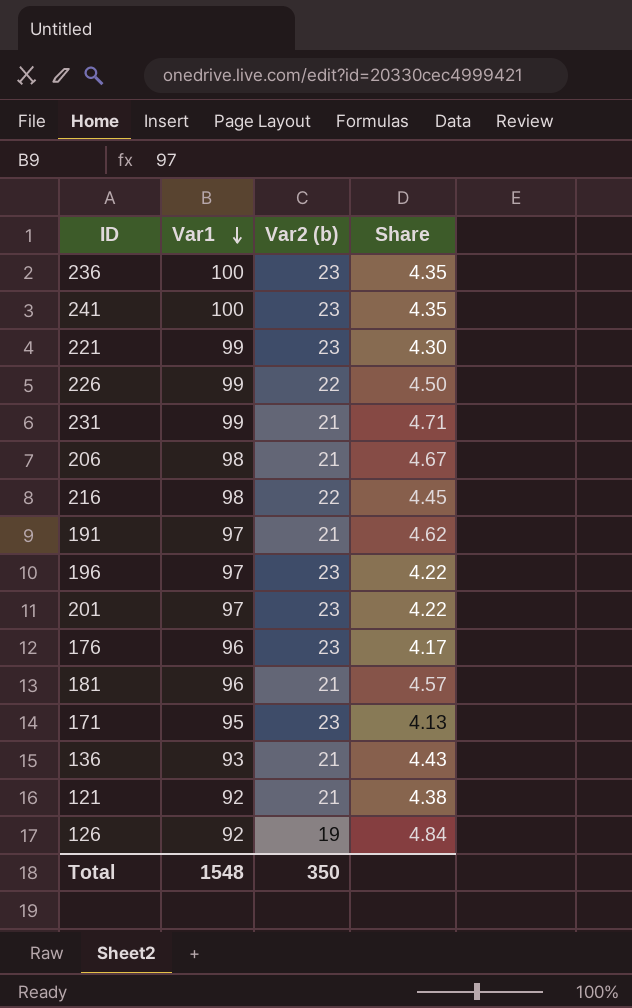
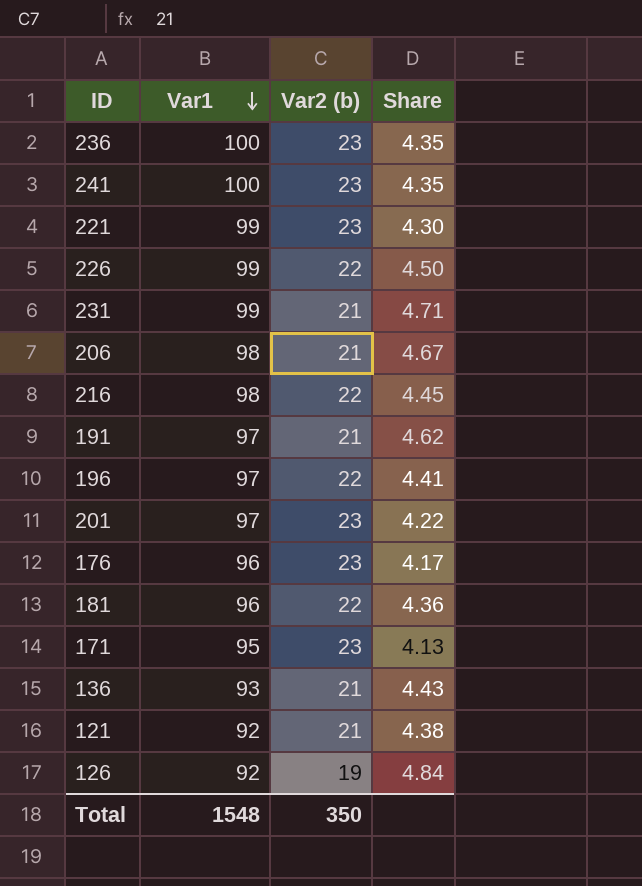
196 | Var2 (b): 23 -> 22
196 | Share: 4.22 -> 4.41
181 | Var2 (b): 21 -> 22
181 | Share: 4.57 -> 4.36

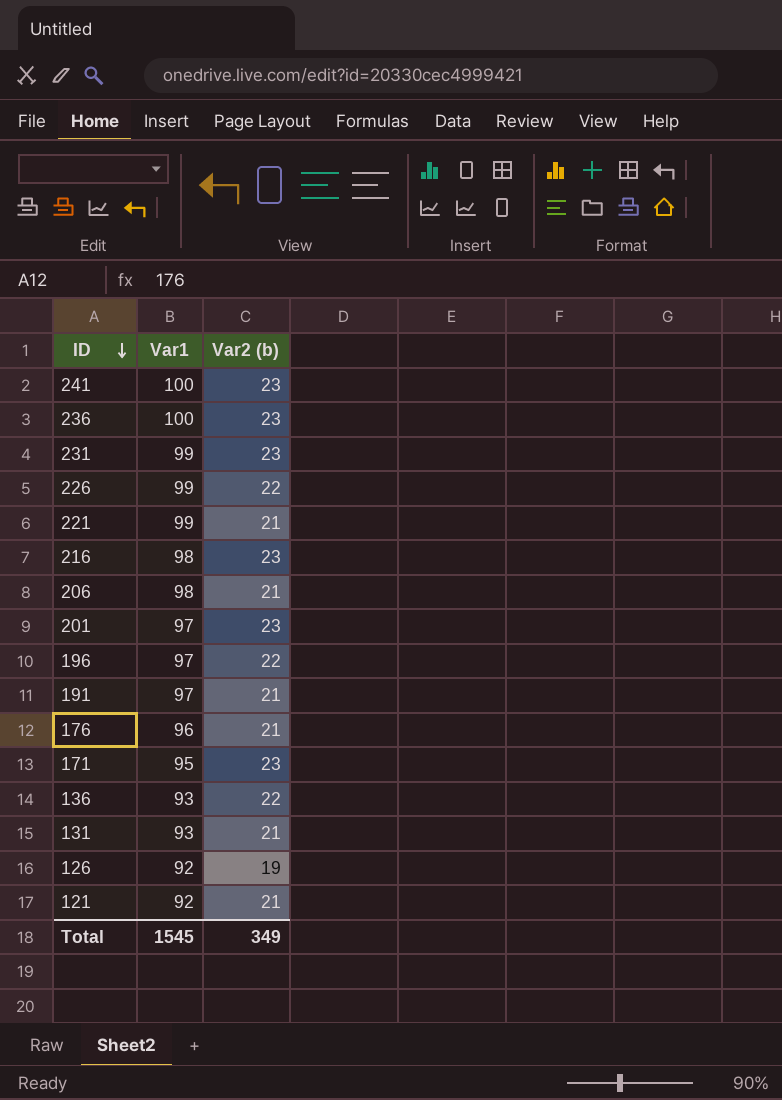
row order: Var1 descending -> ID descending
column Share | formula: [Var1] / [Var2 (b)] -> none
row 181: 96 | 22 | 4.36 -> none
231 | Var2 (b): 21 -> 23
221 | Var2 (b): 23 -> 21
216 | Var2 (b): 22 -> 23
176 | Var2 (b): 23 -> 21
136 | Var2 (b): 21 -> 22
row 131: none -> 93 | 21
Total | Var1: 1548 -> 1545
Total | Var2 (b): 350 -> 349

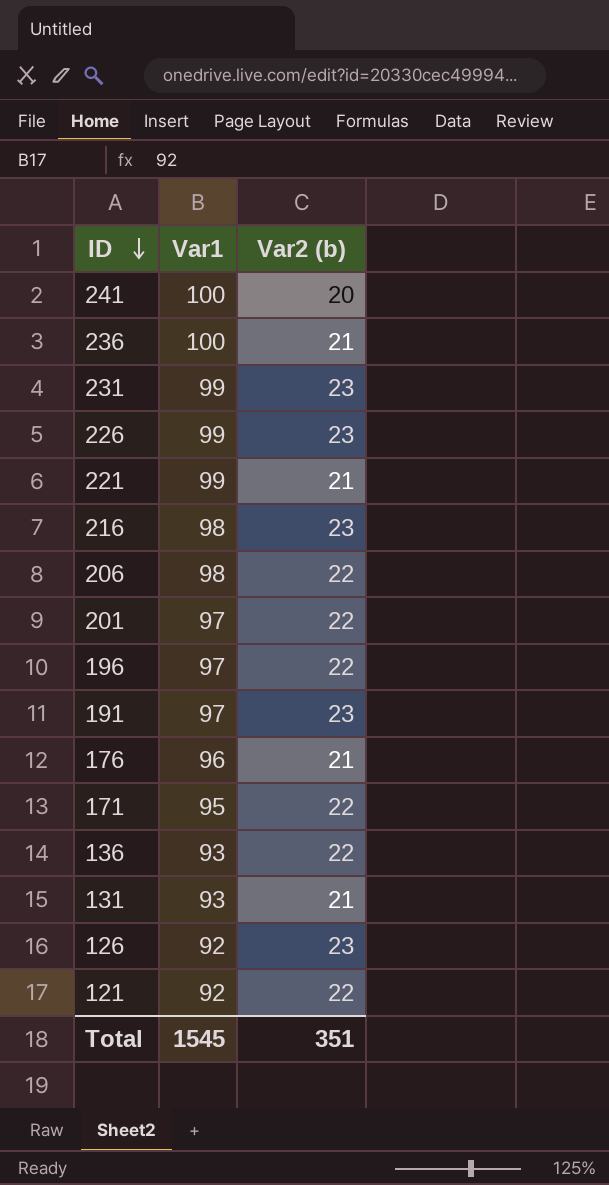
241 | Var2 (b): 23 -> 20
236 | Var2 (b): 23 -> 21
226 | Var2 (b): 22 -> 23
206 | Var2 (b): 21 -> 22
201 | Var2 (b): 23 -> 22
191 | Var2 (b): 21 -> 23
171 | Var2 (b): 23 -> 22
126 | Var2 (b): 19 -> 23
121 | Var2 (b): 21 -> 22
Total | Var2 (b): 349 -> 351

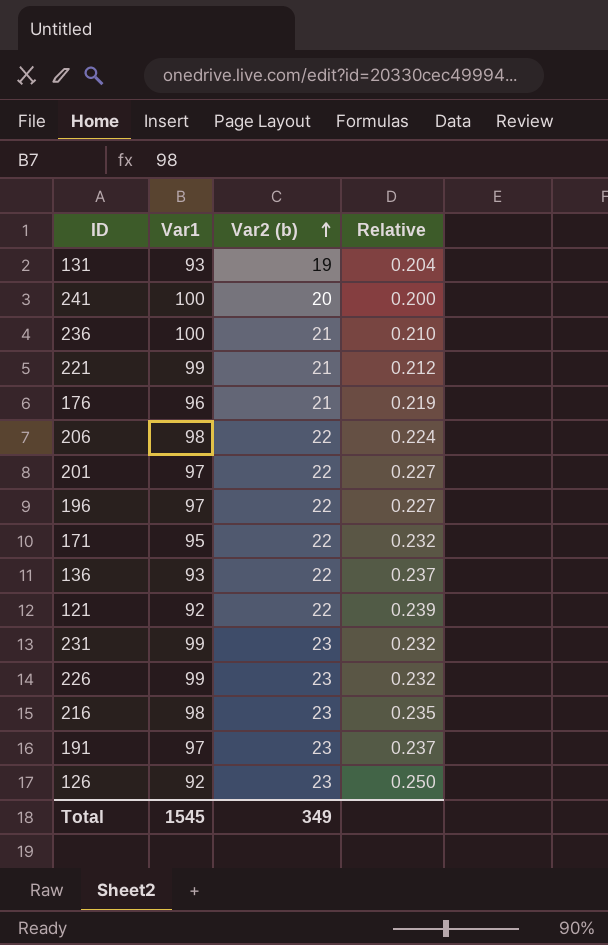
row order: ID descending -> Var2 (b) ascending
column Relative | formula: none -> [Var2 (b)] / [Var1]
131 | Var2 (b): 21 -> 19
Total | Var2 (b): 351 -> 349

